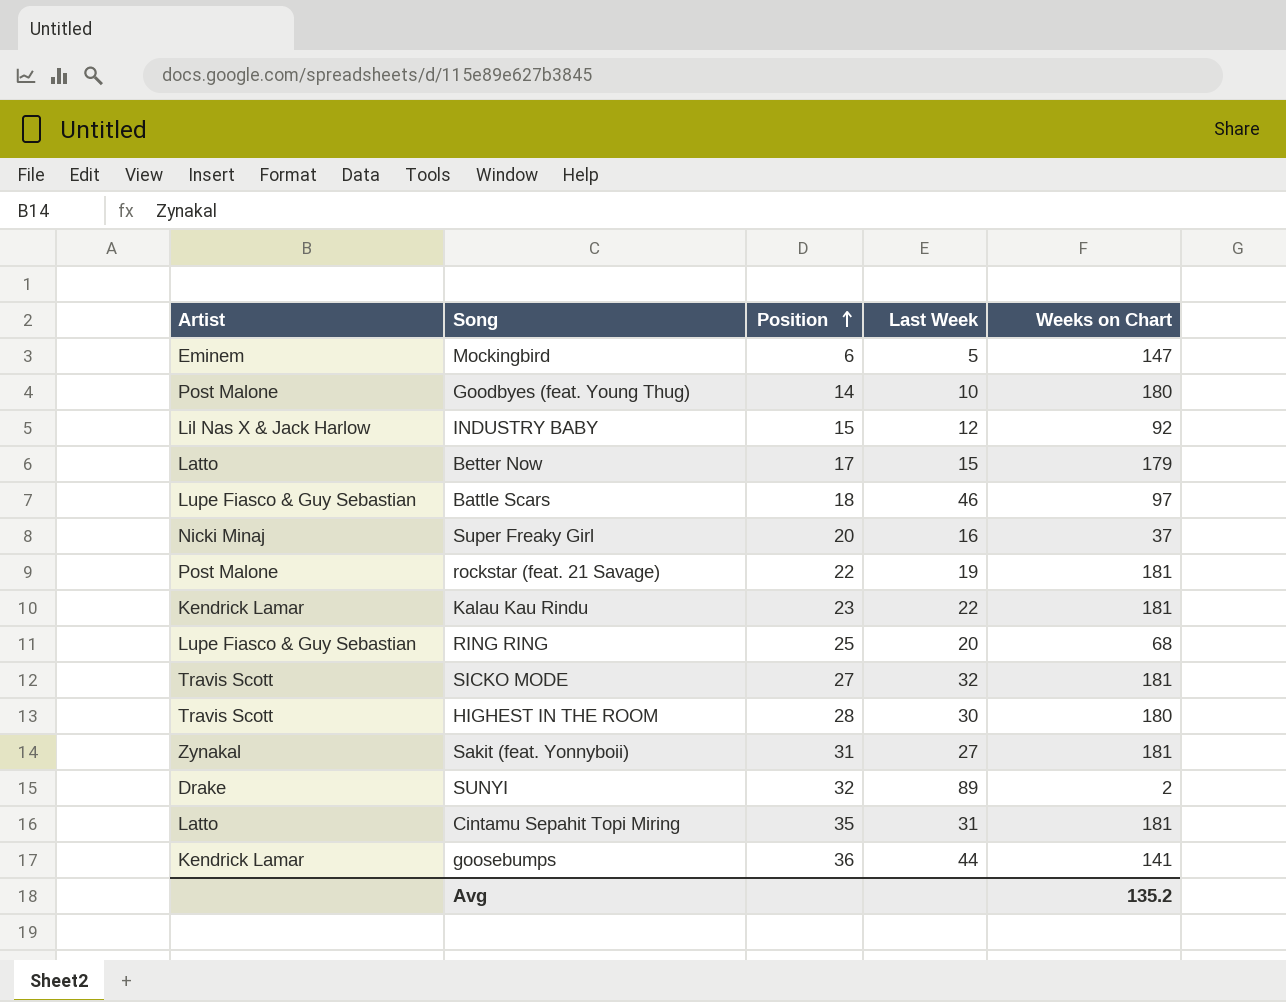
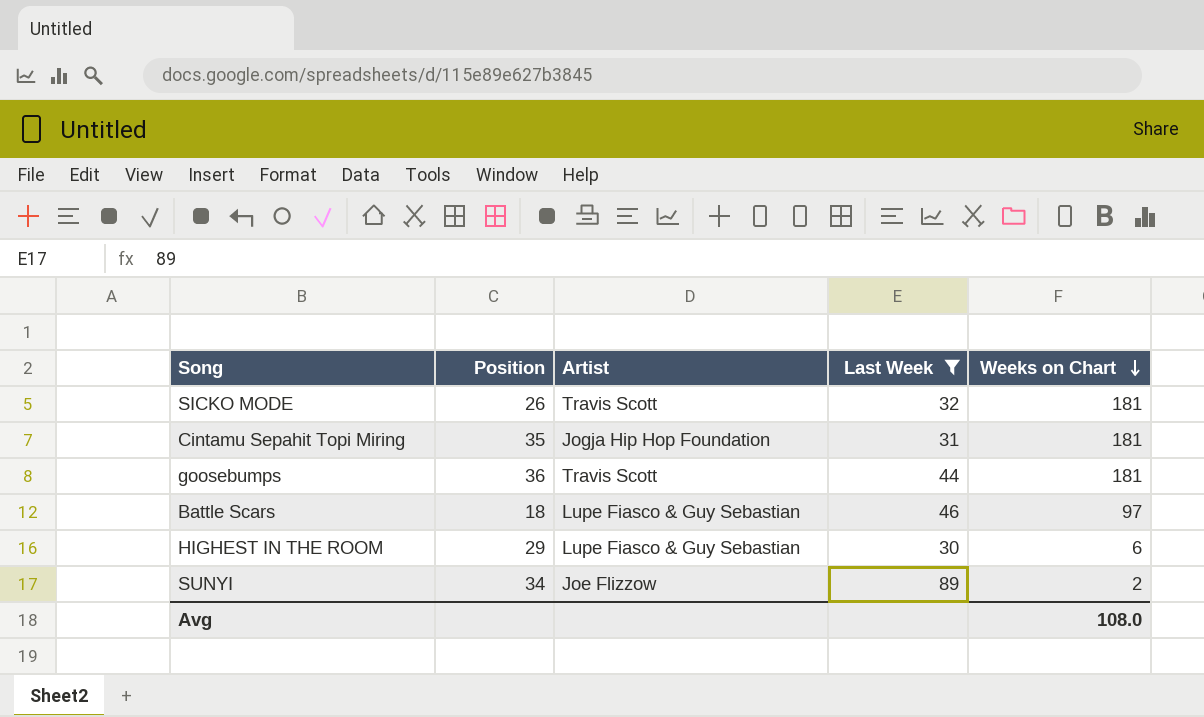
filter: none -> Last Week >= 30
row order: Position ascending -> Weeks on Chart descending
column Artist | position: 1 -> 3
SICKO MODE | Position: 27 -> 26
Cintamu Sepahit Topi Miring | Artist: Latto -> Jogja Hip Hop Foundation
goosebumps | Artist: Kendrick Lamar -> Travis Scott
goosebumps | Weeks on Chart: 141 -> 181
HIGHEST IN THE ROOM | Position: 28 -> 29
HIGHEST IN THE ROOM | Artist: Travis Scott -> Lupe Fiasco & Guy Sebastian
HIGHEST IN THE ROOM | Weeks on Chart: 180 -> 6
SUNYI | Position: 32 -> 34
SUNYI | Artist: Drake -> Joe Flizzow
Avg | Weeks on Chart: 135.2 -> 108.0

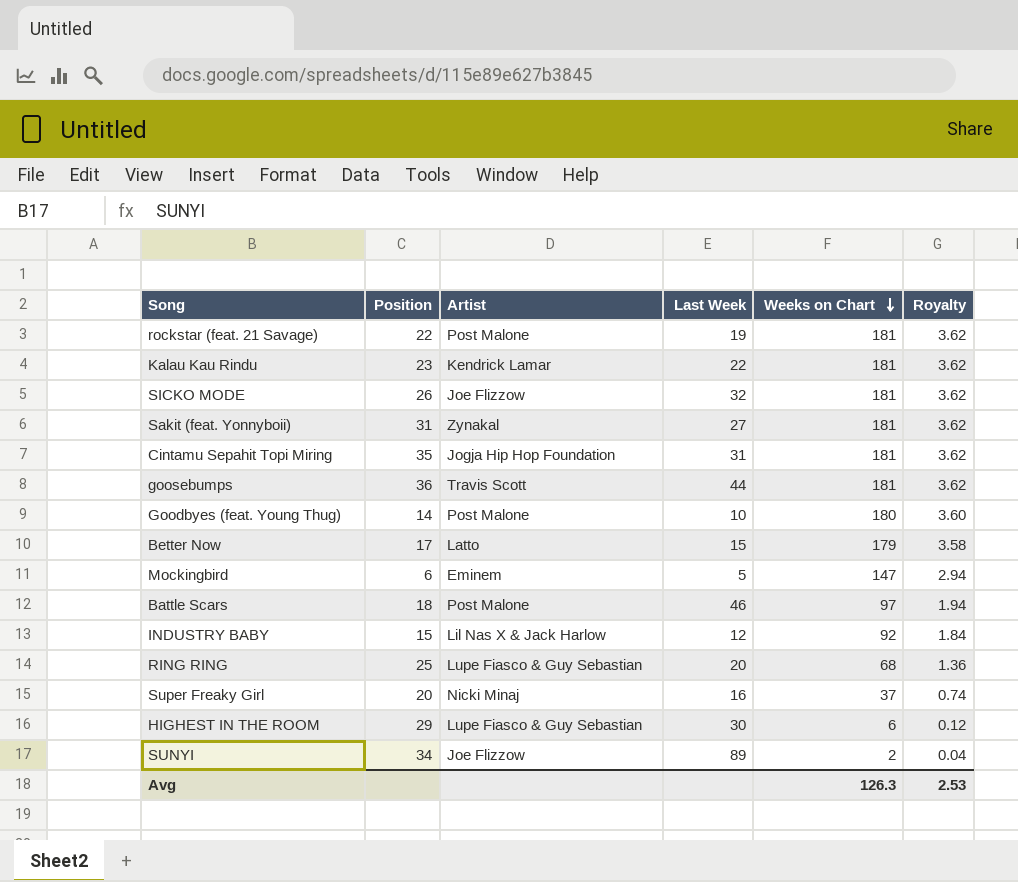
filter: Last Week >= 30 -> none
column Royalty | formula: none -> [Weeks on Chart] * 0.02
SICKO MODE | Artist: Travis Scott -> Joe Flizzow
Battle Scars | Artist: Lupe Fiasco & Guy Sebastian -> Post Malone
Avg | Weeks on Chart: 108.0 -> 126.3

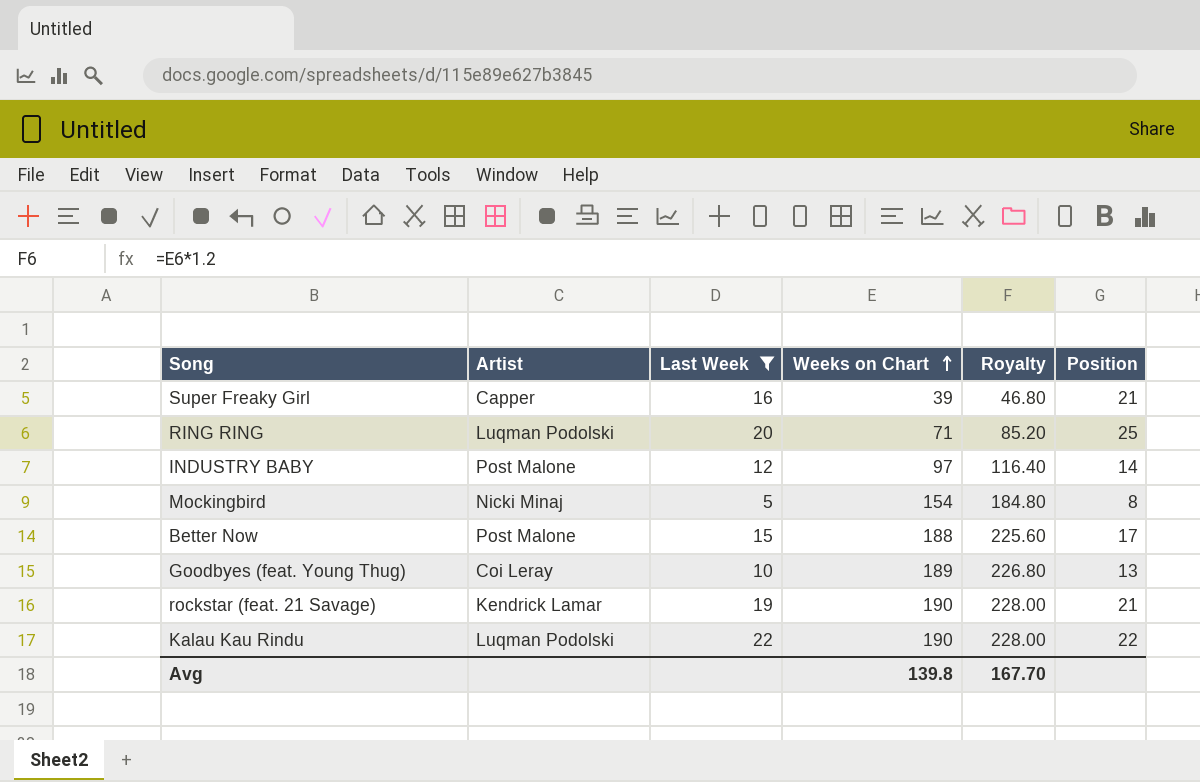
filter: none -> Last Week <= 22
row order: Weeks on Chart descending -> Weeks on Chart ascending
column Royalty | formula: [Weeks on Chart] * 0.02 -> [Weeks on Chart] * 1.2
column Position | position: 2 -> 6
Super Freaky Girl | Artist: Nicki Minaj -> Capper
Super Freaky Girl | Weeks on Chart: 37 -> 39
Super Freaky Girl | Position: 20 -> 21
RING RING | Artist: Lupe Fiasco & Guy Sebastian -> Luqman Podolski
RING RING | Weeks on Chart: 68 -> 71
INDUSTRY BABY | Artist: Lil Nas X & Jack Harlow -> Post Malone
INDUSTRY BABY | Weeks on Chart: 92 -> 97
INDUSTRY BABY | Position: 15 -> 14
Mockingbird | Artist: Eminem -> Nicki Minaj
Mockingbird | Weeks on Chart: 147 -> 154
Mockingbird | Position: 6 -> 8
Better Now | Artist: Latto -> Post Malone
Better Now | Weeks on Chart: 179 -> 188
Goodbyes (feat. Young Thug) | Artist: Post Malone -> Coi Leray
Goodbyes (feat. Young Thug) | Weeks on Chart: 180 -> 189
Goodbyes (feat. Young Thug) | Position: 14 -> 13
rockstar (feat. 21 Savage) | Artist: Post Malone -> Kendrick Lamar
rockstar (feat. 21 Savage) | Weeks on Chart: 181 -> 190
rockstar (feat. 21 Savage) | Position: 22 -> 21
Kalau Kau Rindu | Artist: Kendrick Lamar -> Luqman Podolski
Kalau Kau Rindu | Weeks on Chart: 181 -> 190
Kalau Kau Rindu | Position: 23 -> 22
Avg | Weeks on Chart: 126.3 -> 139.8
Avg | Royalty: 2.53 -> 167.70

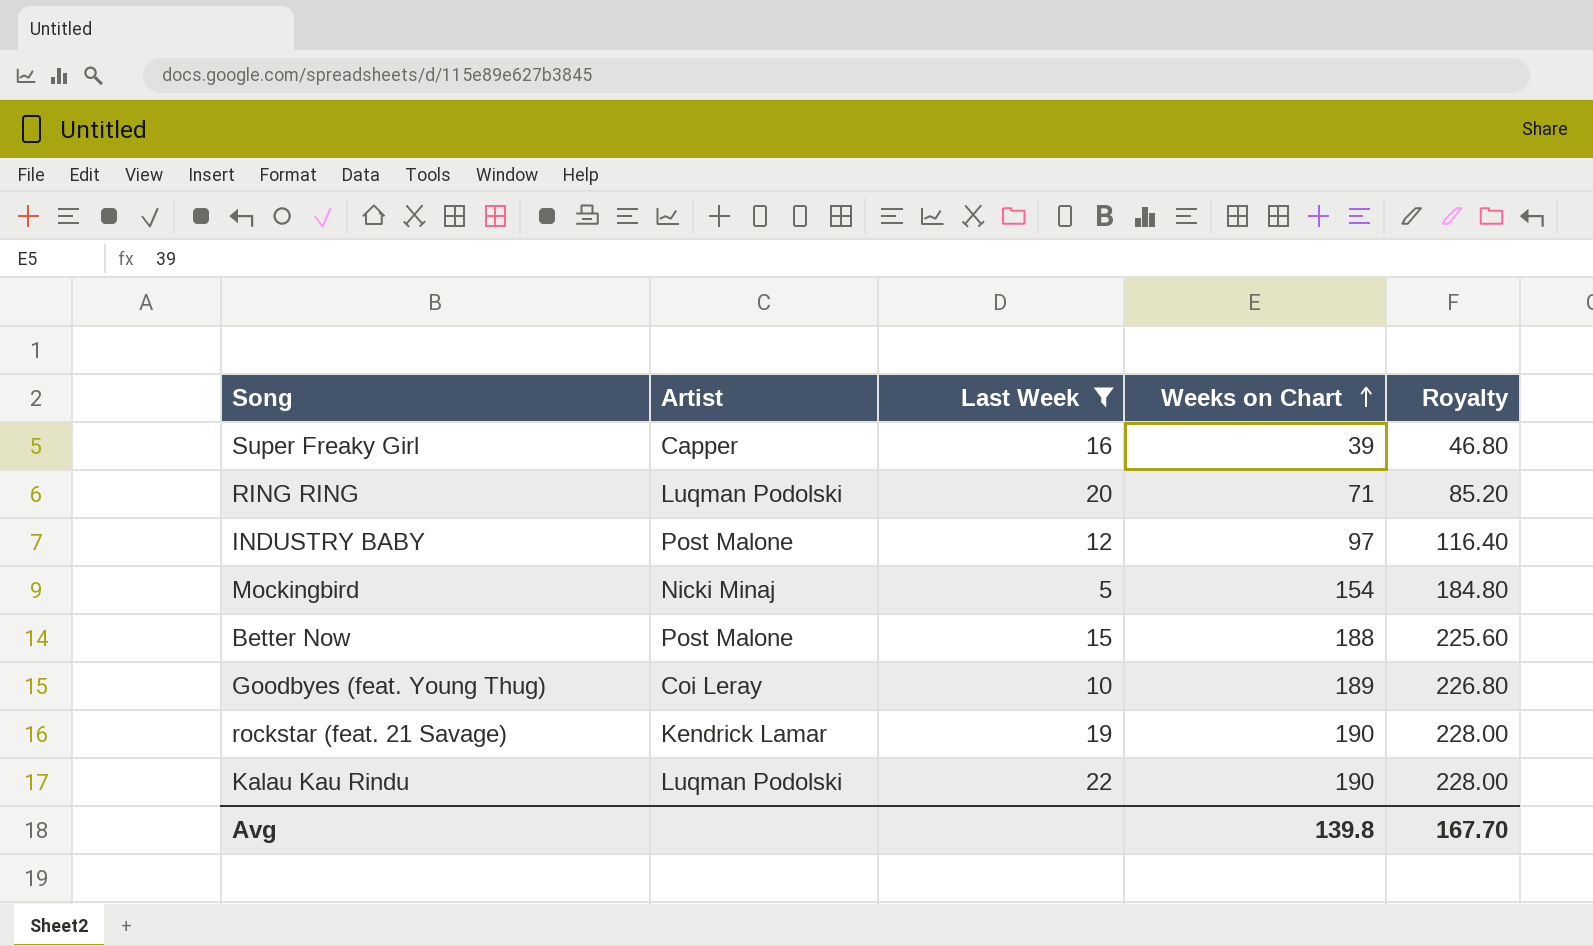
column Position | position: 6 -> none

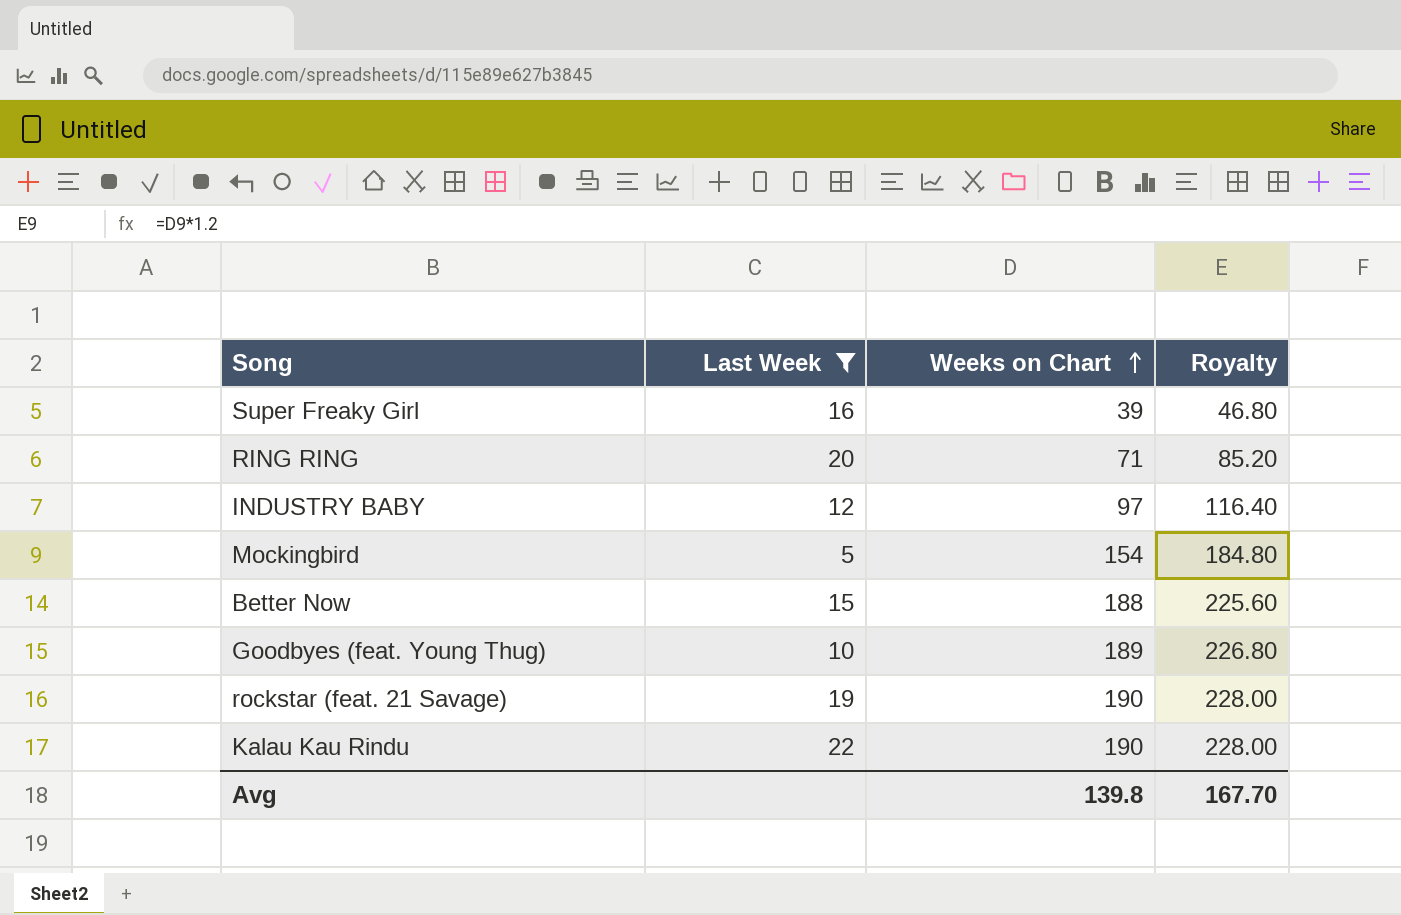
column Artist | position: 2 -> none

